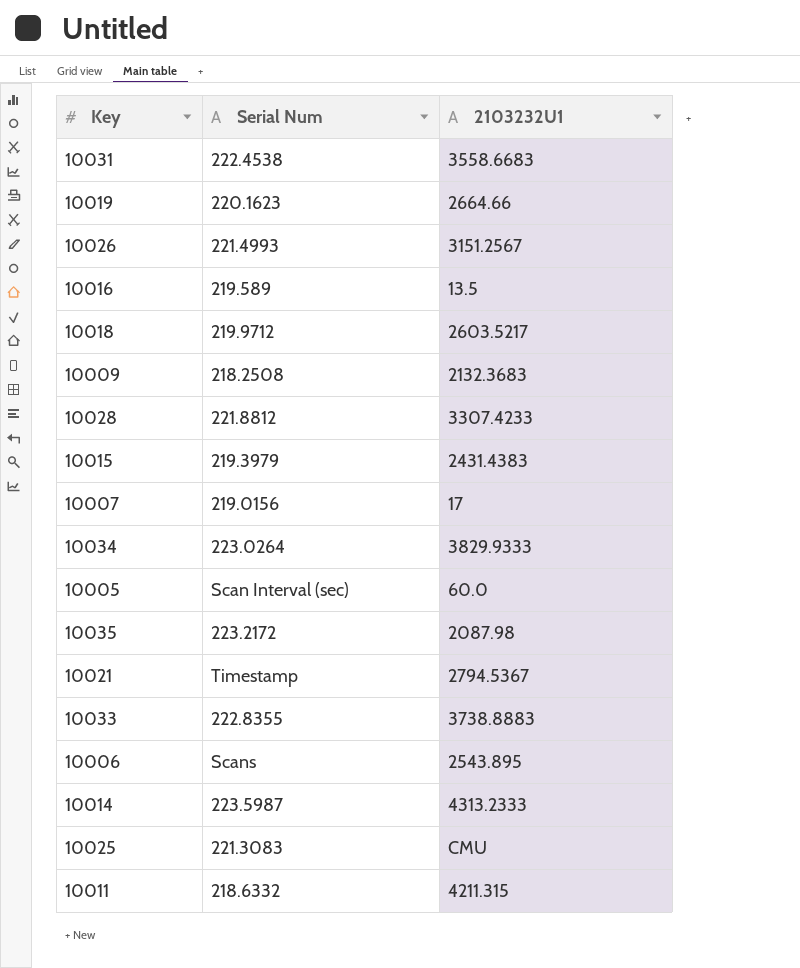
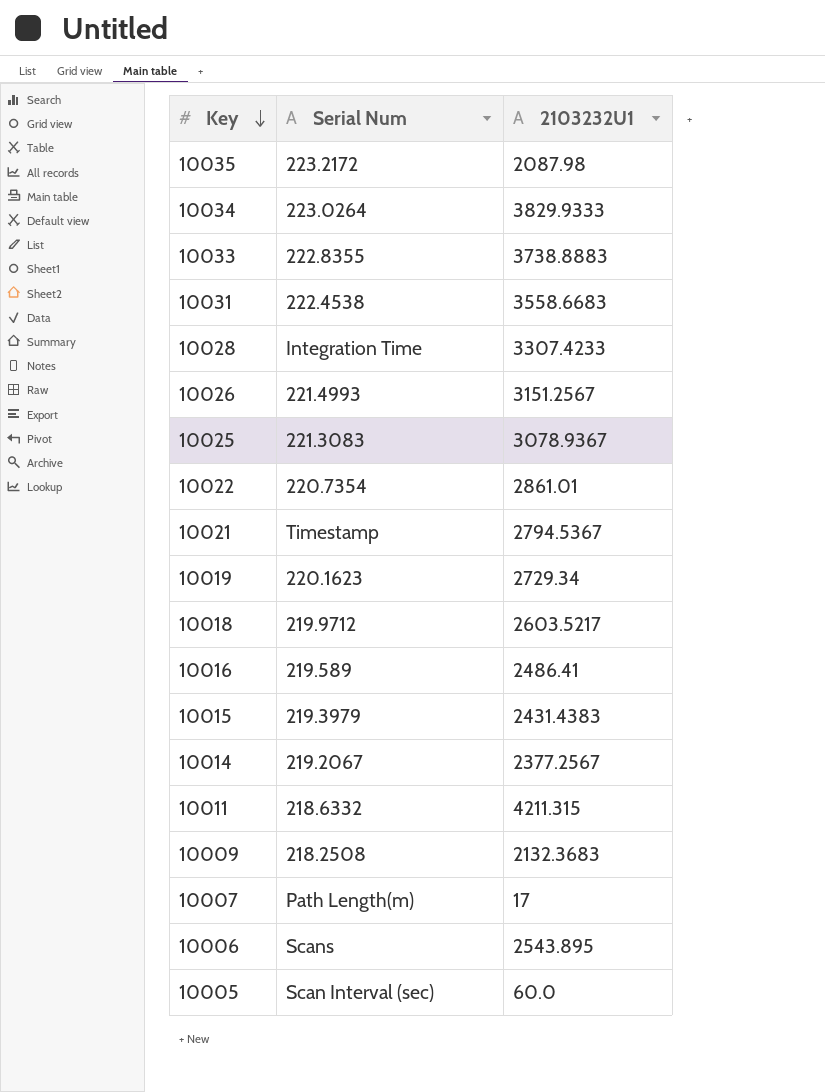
row order: none -> Key descending
10028 | Serial Num: 221.8812 -> Integration Time
10025 | 2103232U1: CMU -> 3078.9367
row 10022: none -> 220.7354 | 2861.01
10019 | 2103232U1: 2664.66 -> 2729.34
10016 | 2103232U1: 13.5 -> 2486.41
10014 | Serial Num: 223.5987 -> 219.2067
10014 | 2103232U1: 4313.2333 -> 2377.2567
10007 | Serial Num: 219.0156 -> Path Length(m)

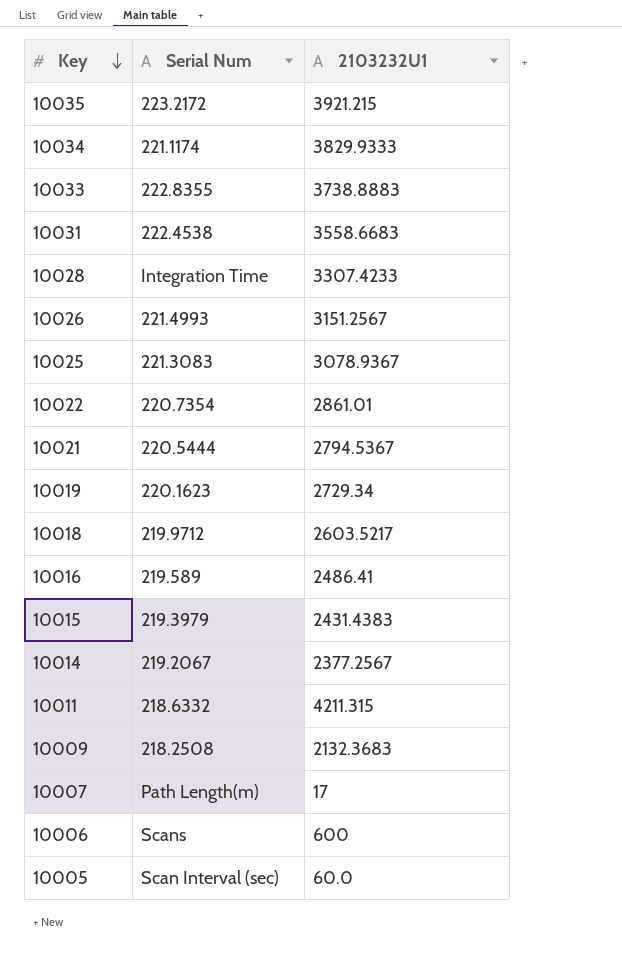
10035 | 2103232U1: 2087.98 -> 3921.215
10034 | Serial Num: 223.0264 -> 221.1174
10021 | Serial Num: Timestamp -> 220.5444
10006 | 2103232U1: 2543.895 -> 600

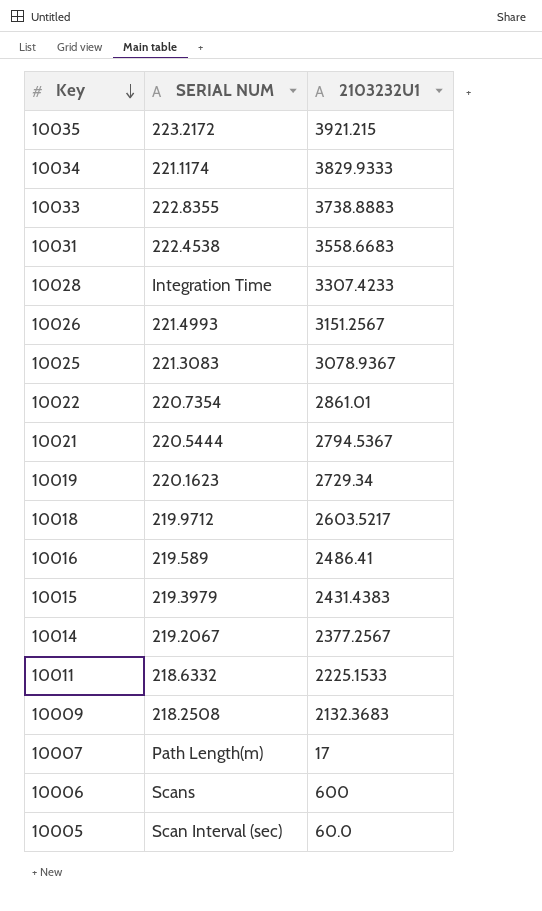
column name: Serial Num -> SERIAL NUM
10011 | 2103232U1: 4211.315 -> 2225.1533

